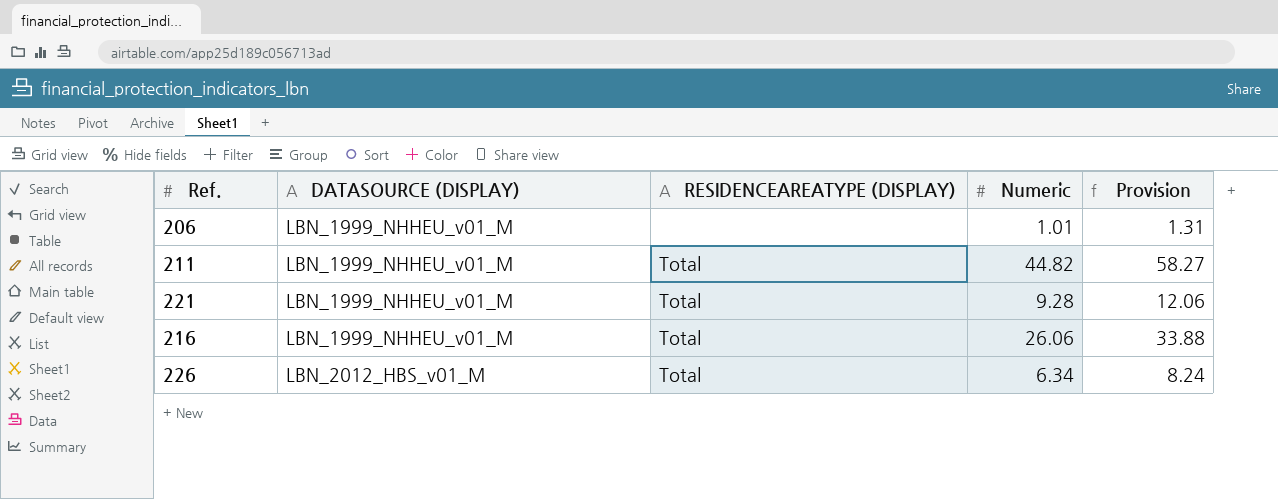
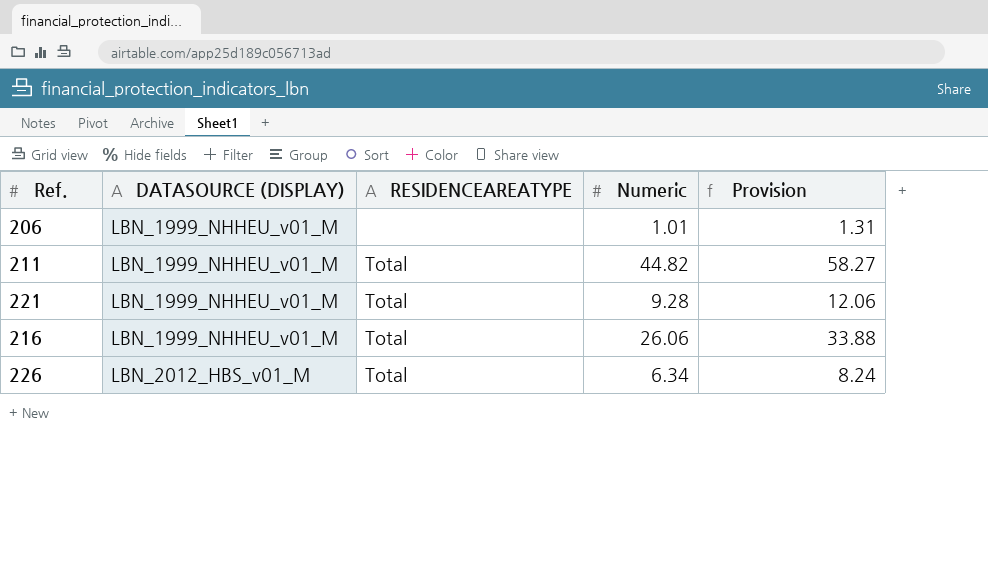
column name: RESIDENCEAREATYPE (DISPLAY) -> RESIDENCEAREATYPE

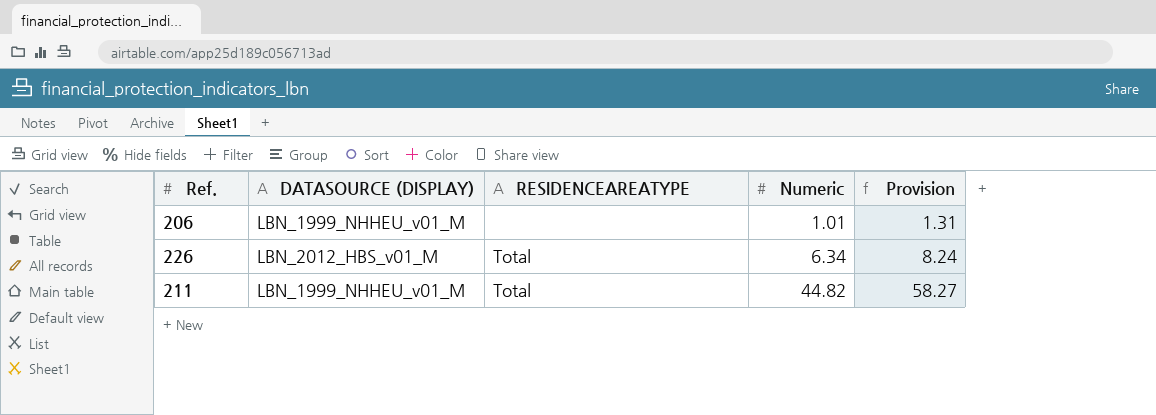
row order: DATASOURCE (DISPLAY) ascending -> Numeric ascending
row 221: LBN_1999_NHHEU_v01_M | Total | 9.28 | 12.06 -> none
row 216: LBN_1999_NHHEU_v01_M | Total | 26.06 | 33.88 -> none

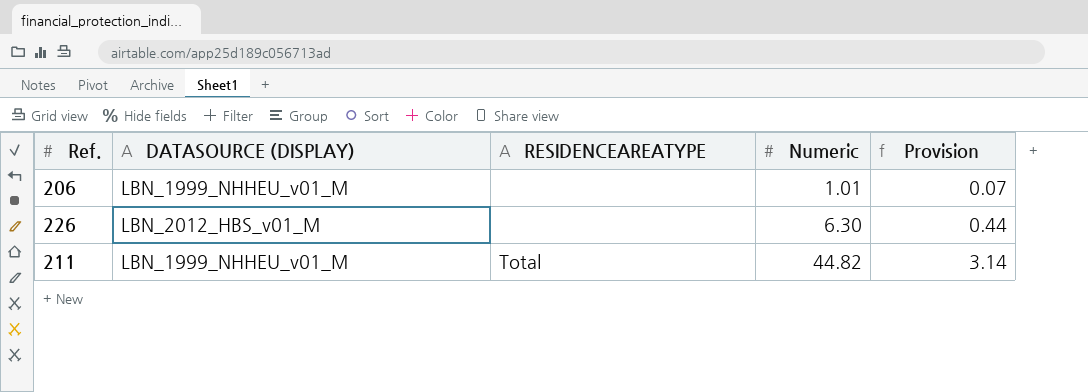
column Provision | formula: [Numeric] * 1.3 -> [Numeric] * 0.07
226 | RESIDENCEAREATYPE: Total -> none
226 | Numeric: 6.34 -> 6.30

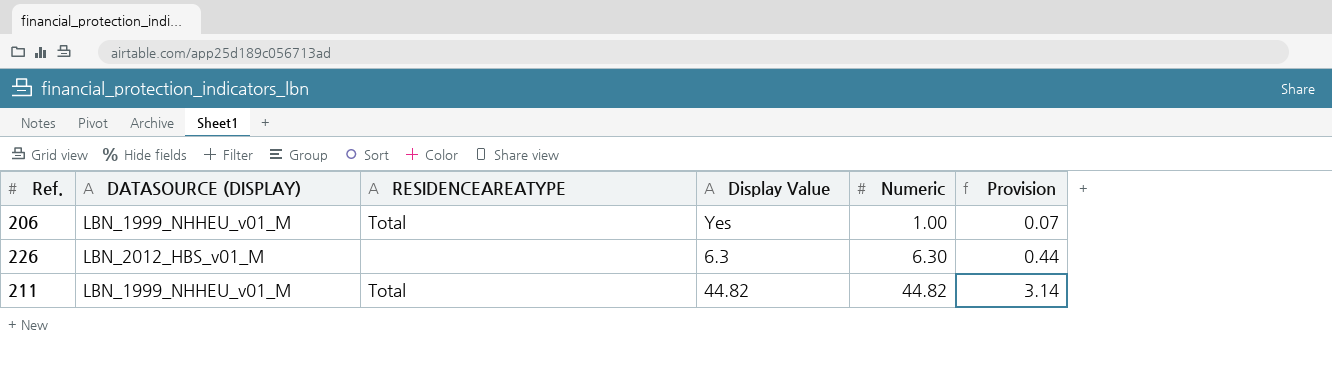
column Display Value | position: none -> 4
206 | RESIDENCEAREATYPE: none -> Total
206 | Numeric: 1.01 -> 1.00

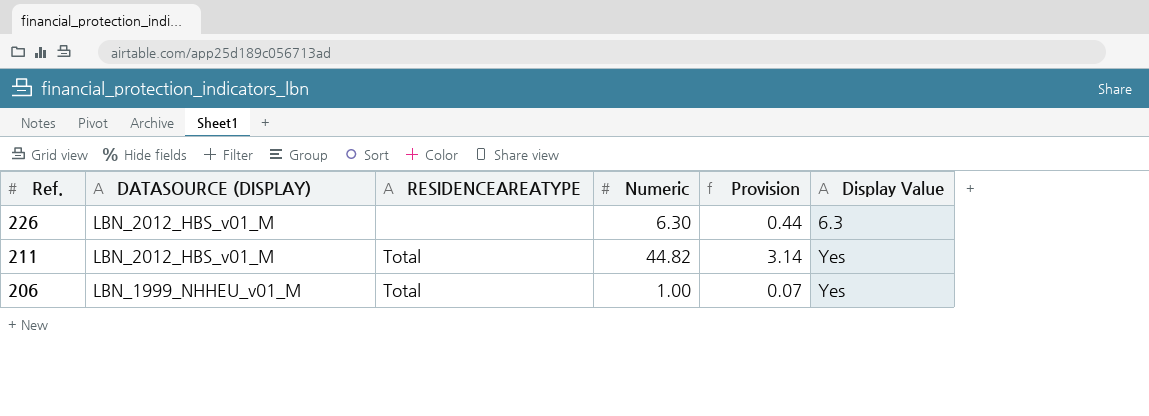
row order: Numeric ascending -> Ref. descending
column Display Value | position: 4 -> 6
211 | DATASOURCE (DISPLAY): LBN_1999_NHHEU_v01_M -> LBN_2012_HBS_v01_M
211 | Display Value: 44.82 -> Yes

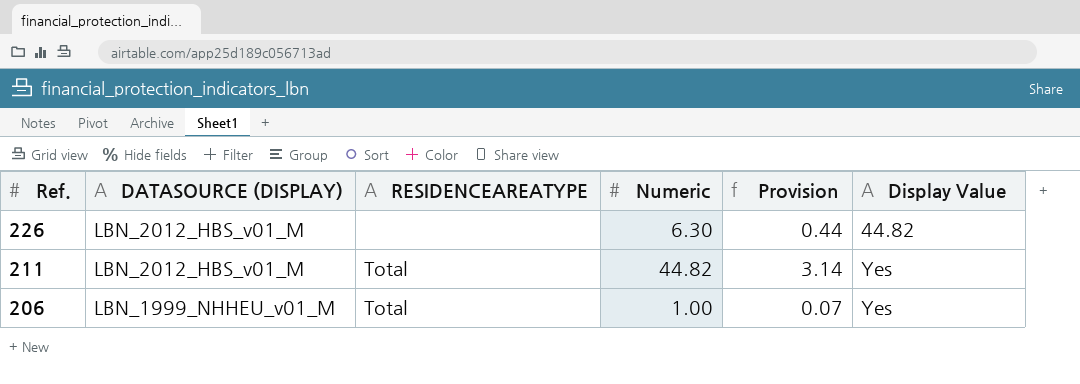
226 | Display Value: 6.3 -> 44.82

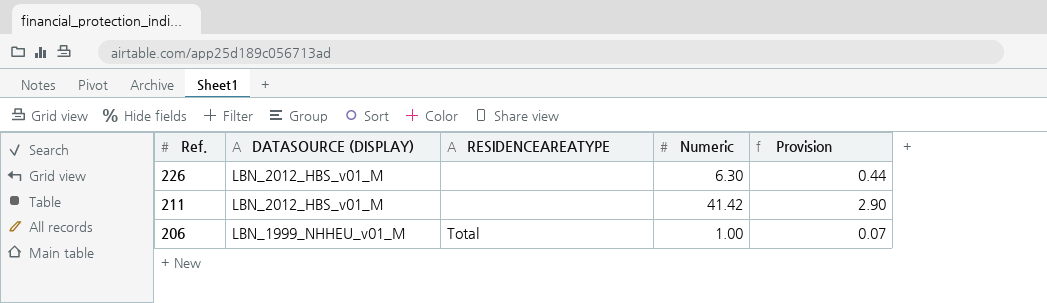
column Display Value | position: 6 -> none
211 | RESIDENCEAREATYPE: Total -> none
211 | Numeric: 44.82 -> 41.42
211 | Provision: 3.14 -> 2.90

